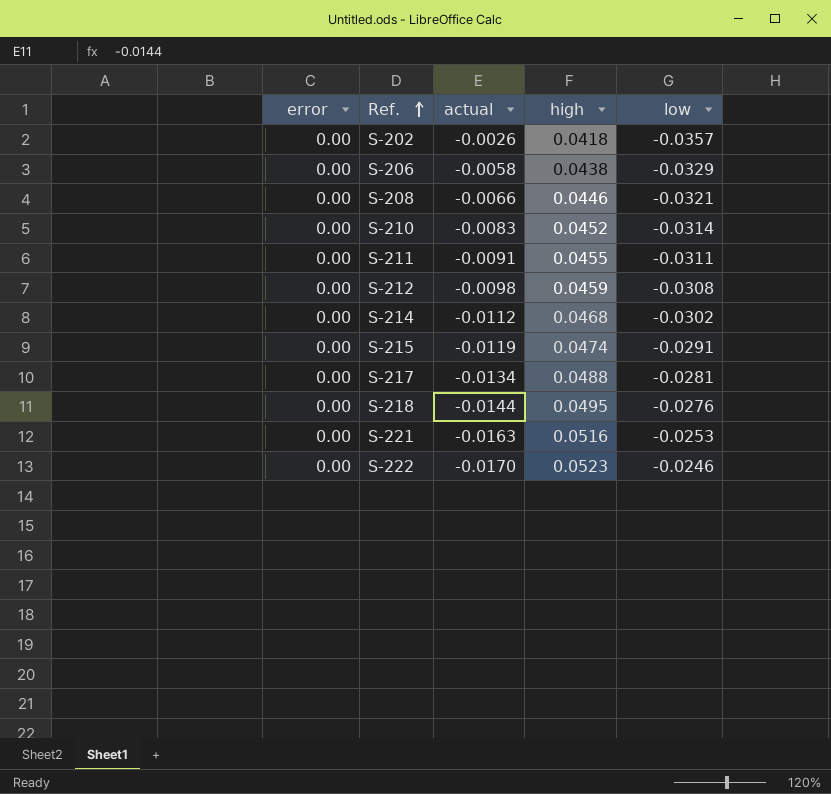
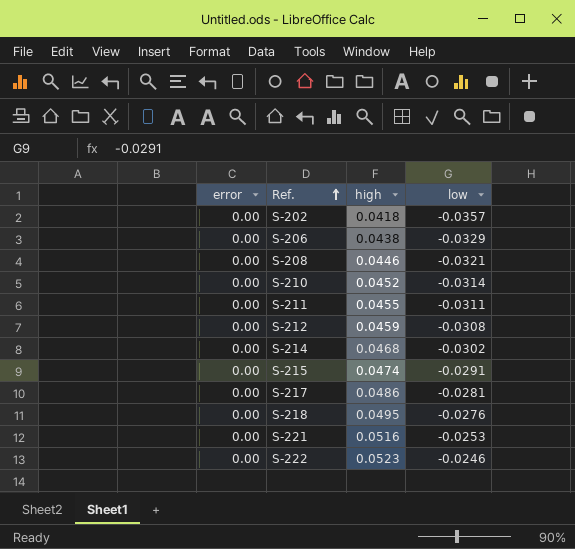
column actual | position: 3 -> none
S-217 | high: 0.0488 -> 0.0486

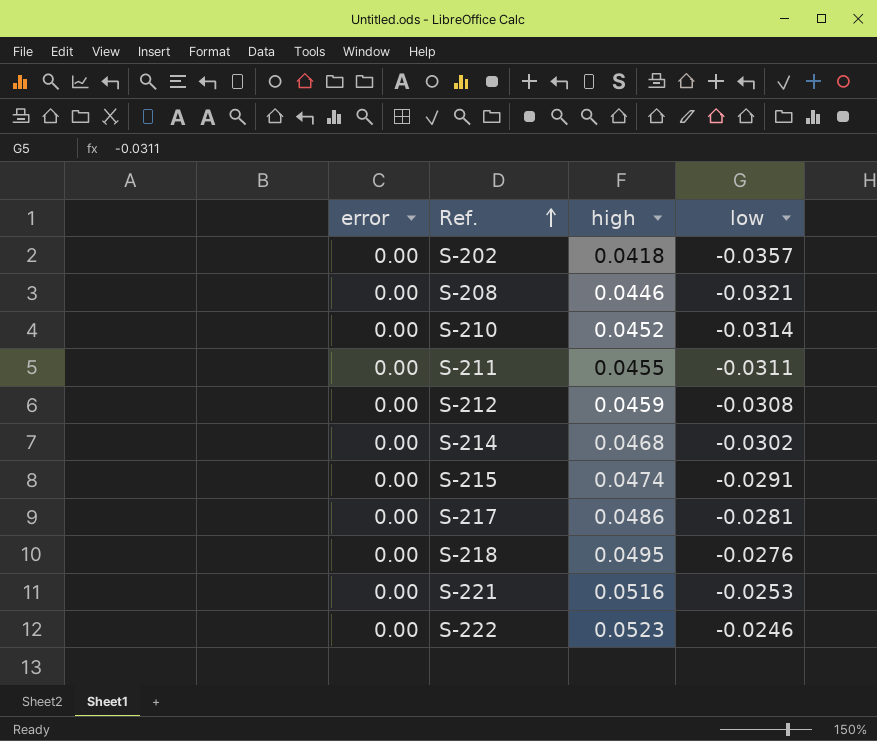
row S-206: 0.00 | 0.0438 | -0.0329 -> none

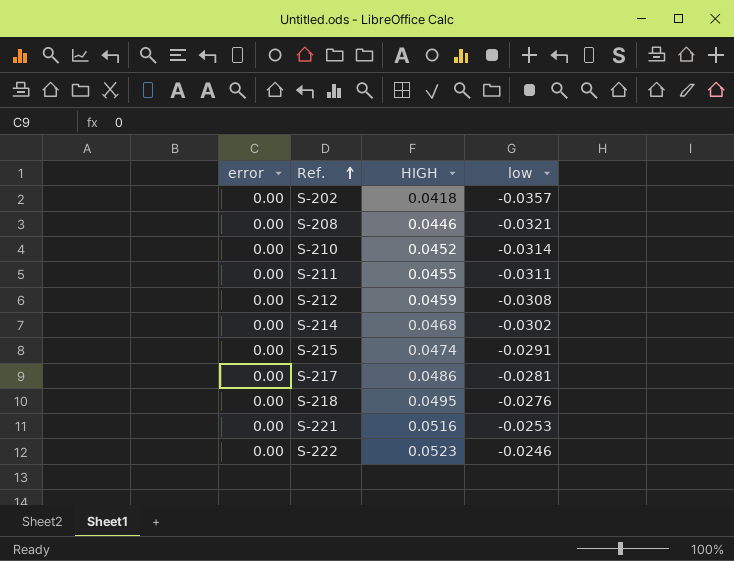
column name: high -> HIGH

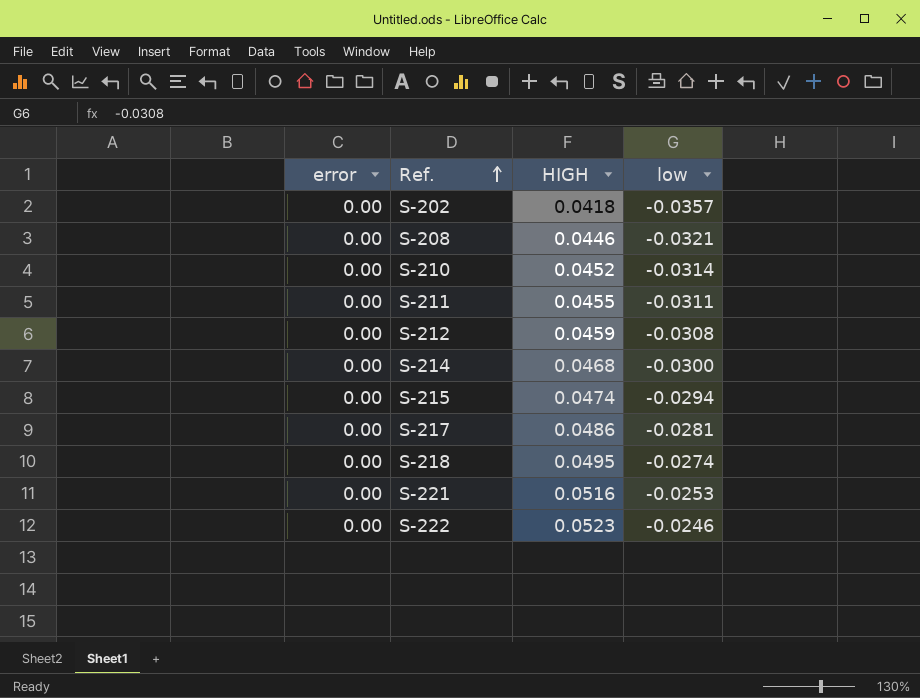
S-214 | low: -0.0302 -> -0.0300
S-215 | low: -0.0291 -> -0.0294
S-218 | low: -0.0276 -> -0.0274

